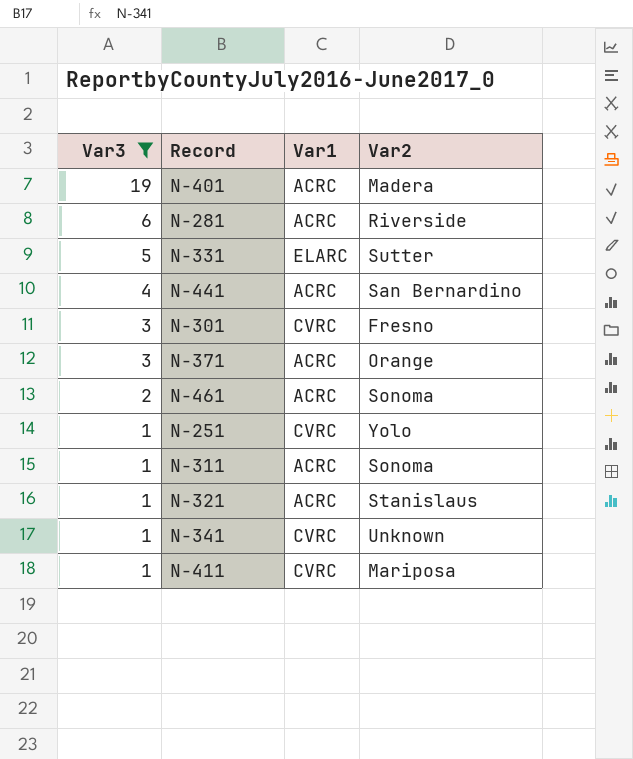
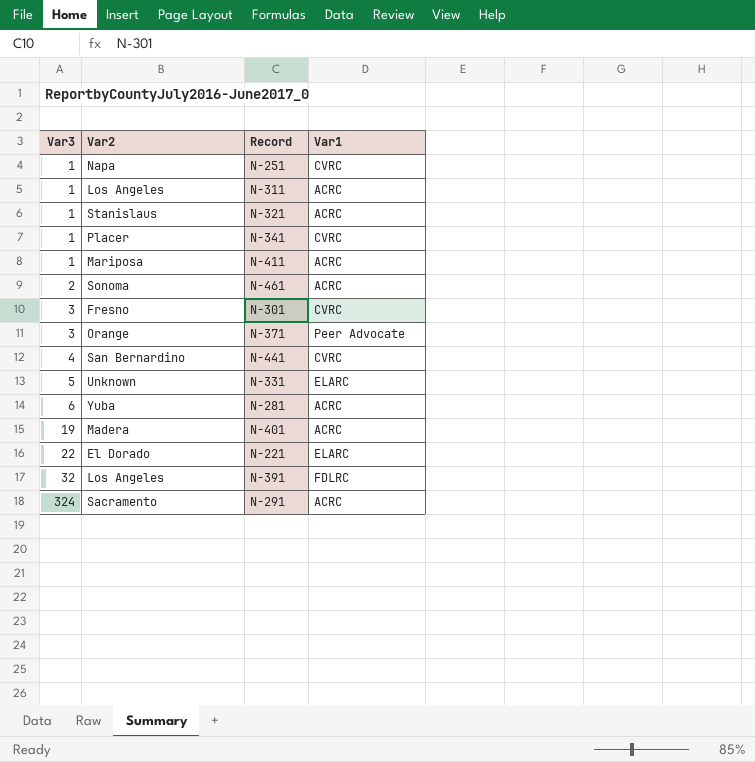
filter: Var3 <= 19 -> none
row order: Var3 descending -> Var3 ascending
column Var2 | position: 4 -> 2
N-251 | Var2: Yolo -> Napa
N-311 | Var2: Sonoma -> Los Angeles
N-341 | Var2: Unknown -> Placer
N-411 | Var1: CVRC -> ACRC
N-371 | Var1: ACRC -> Peer Advocate
N-441 | Var1: ACRC -> CVRC
N-331 | Var2: Sutter -> Unknown
N-281 | Var2: Riverside -> Yuba

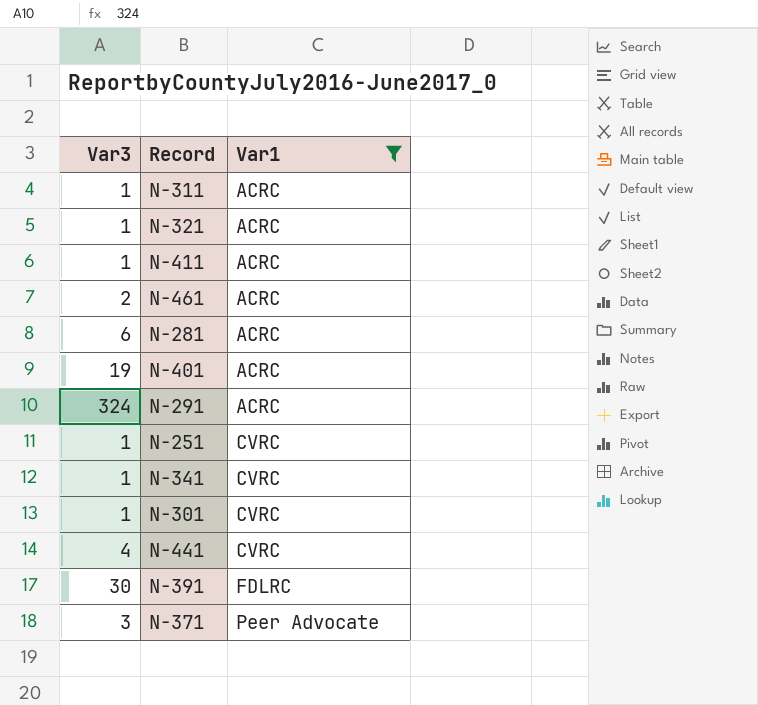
filter: none -> Var1 != ELARC
row order: Var3 ascending -> Var1 ascending
column Var2 | position: 2 -> none
N-301 | Var3: 3 -> 1
N-391 | Var3: 32 -> 30

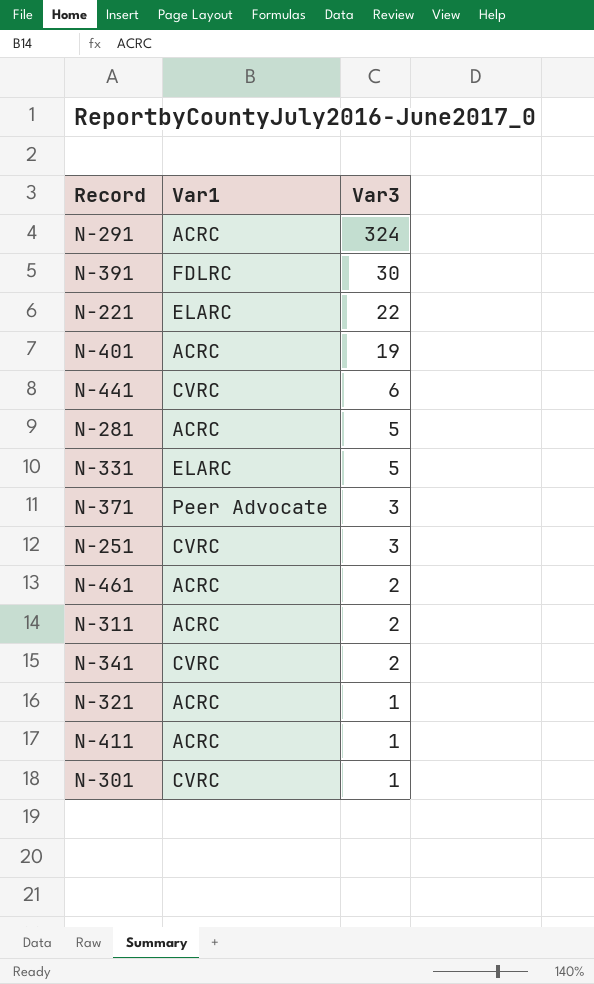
filter: Var1 != ELARC -> none
row order: Var1 ascending -> Var3 descending
column Var3 | position: 1 -> 3
N-441 | Var3: 4 -> 6
N-281 | Var3: 6 -> 5
N-251 | Var3: 1 -> 3
N-311 | Var3: 1 -> 2
N-341 | Var3: 1 -> 2

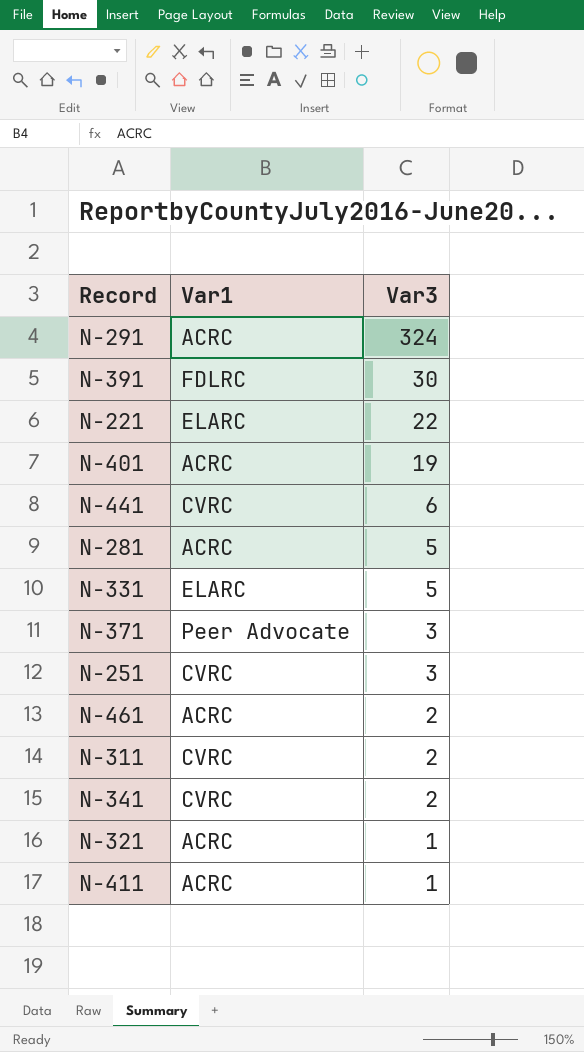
row N-301: CVRC | 1 -> none
N-311 | Var1: ACRC -> CVRC

